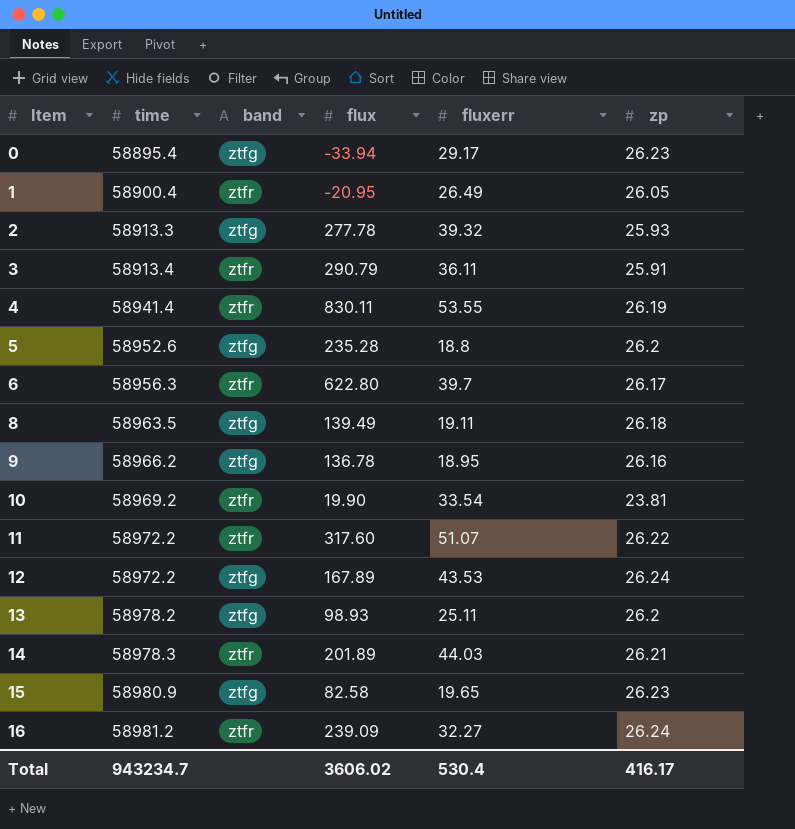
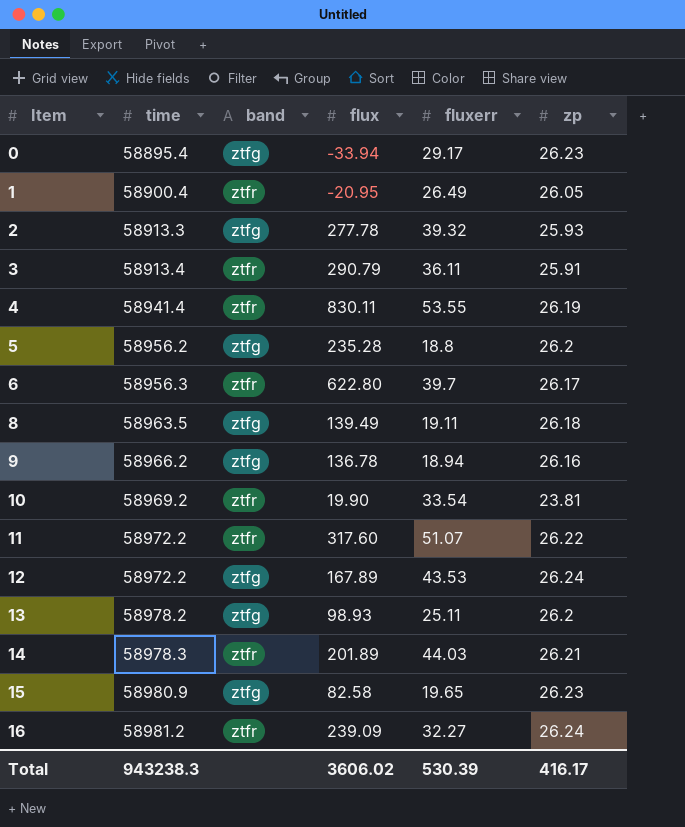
5 | time: 58952.6 -> 58956.2
9 | fluxerr: 18.95 -> 18.94
Total | time: 943234.7 -> 943238.3
Total | fluxerr: 530.4 -> 530.39

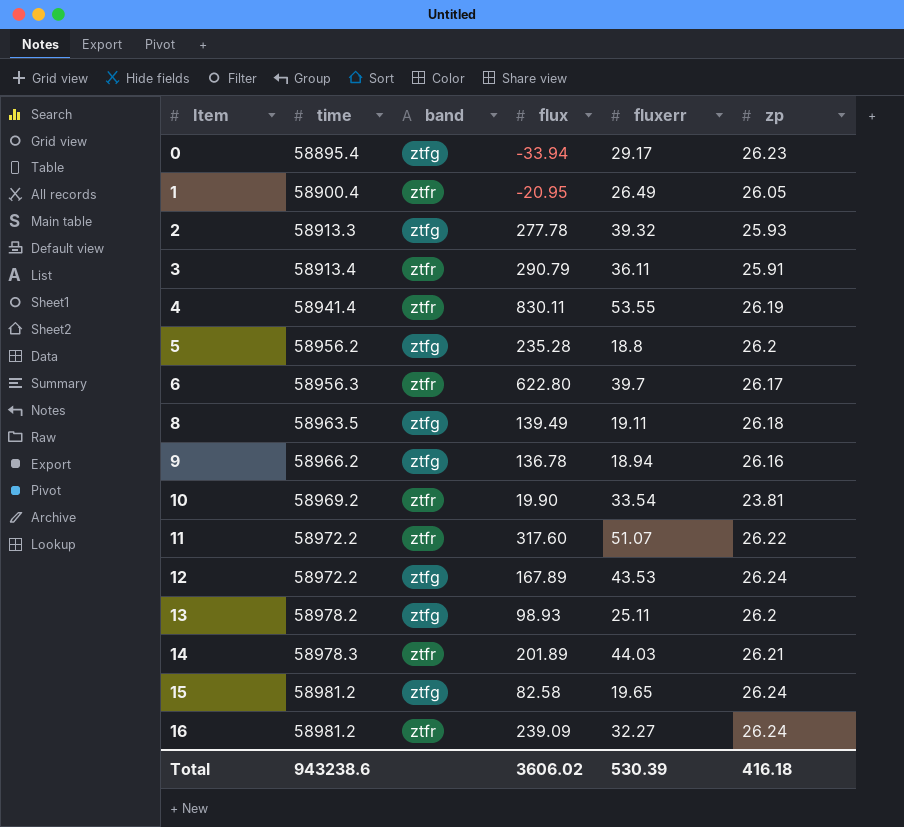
15 | time: 58980.9 -> 58981.2
15 | zp: 26.23 -> 26.24
Total | time: 943238.3 -> 943238.6
Total | zp: 416.17 -> 416.18

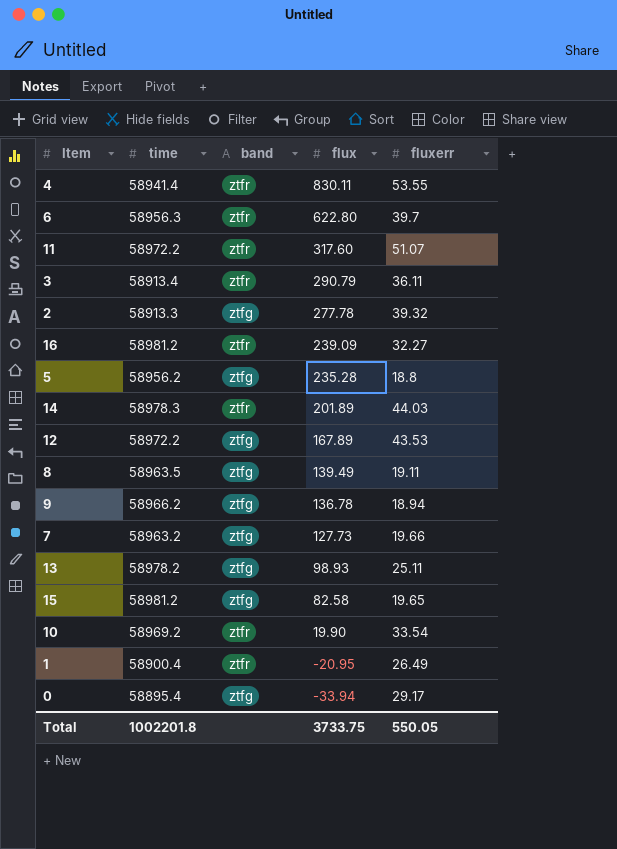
row order: Item ascending -> flux descending
column zp | position: 6 -> none
row 7: none -> 58963.2 | ztfg | 127.73 | 19.66
Total | time: 943238.6 -> 1002201.8
Total | flux: 3606.02 -> 3733.75
Total | fluxerr: 530.39 -> 550.05

